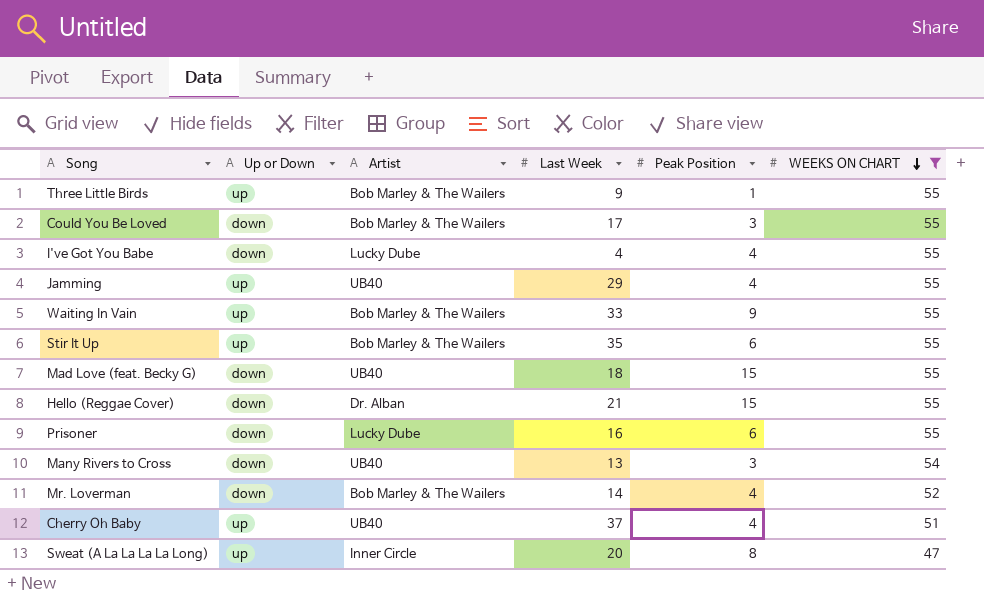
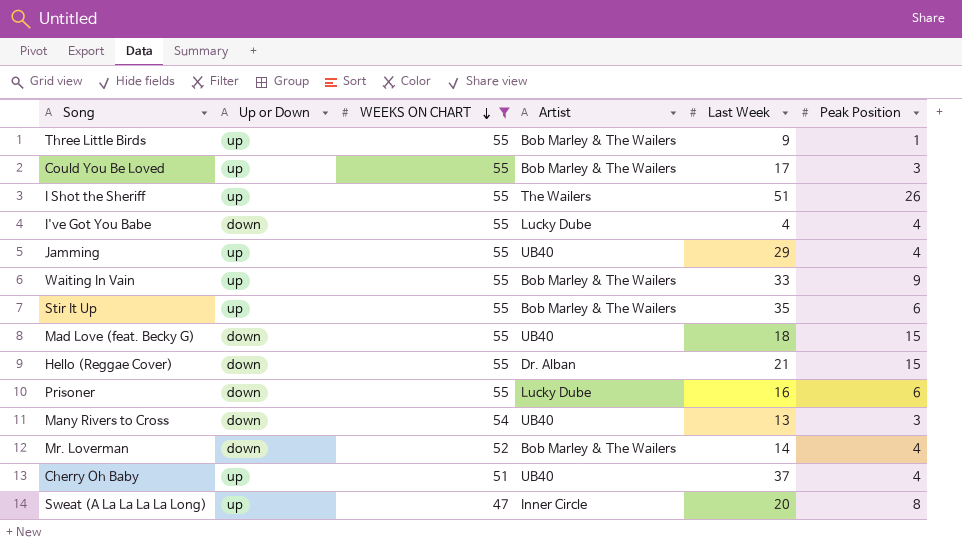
column WEEKS ON CHART | position: 6 -> 3
Could You Be Loved | Up or Down: down -> up
row I Shot the Sheriff: none -> up | 55 | The Wailers | 51 | 26

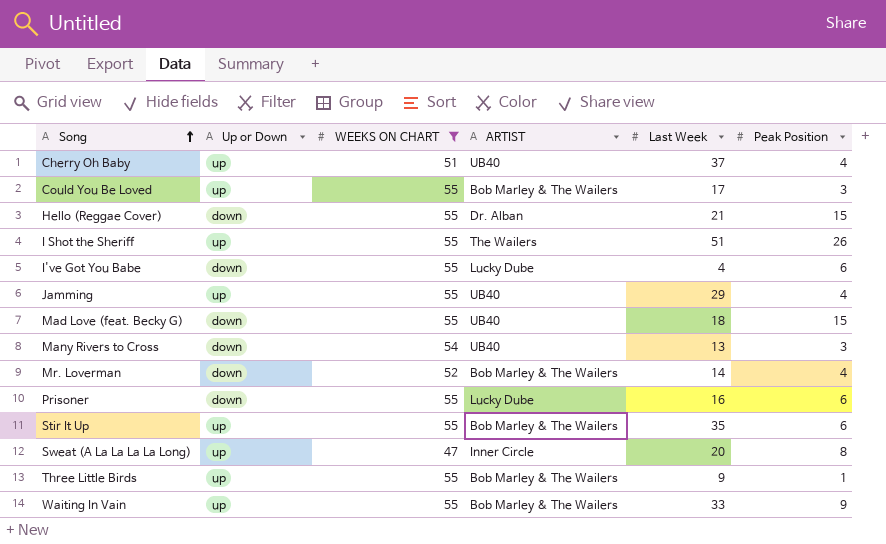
row order: WEEKS ON CHART descending -> Song ascending
column name: Artist -> ARTIST
I've Got You Babe | Peak Position: 4 -> 6

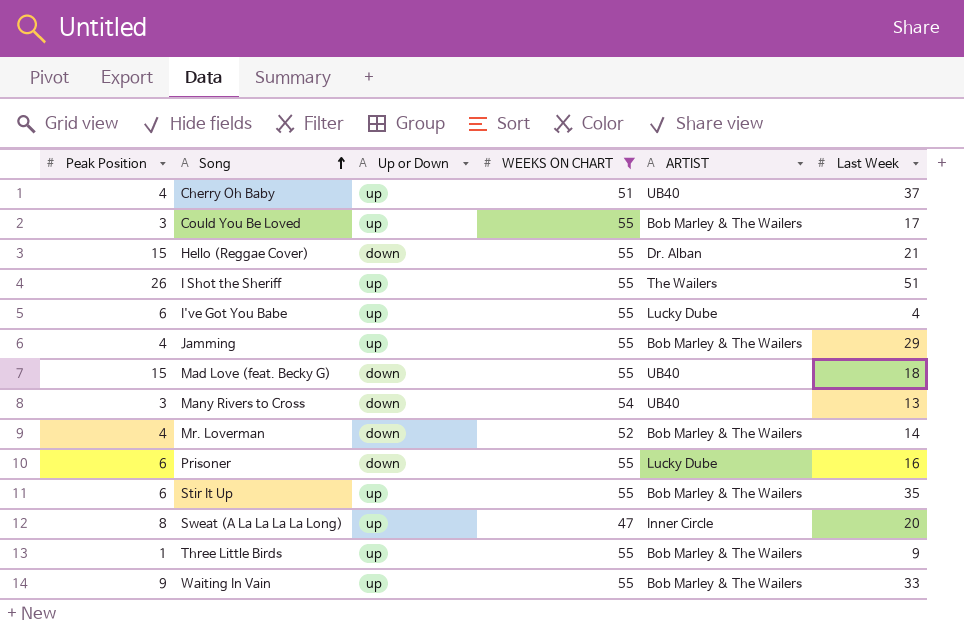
column Peak Position | position: 6 -> 1
I've Got You Babe | Up or Down: down -> up
Jamming | ARTIST: UB40 -> Bob Marley & The Wailers

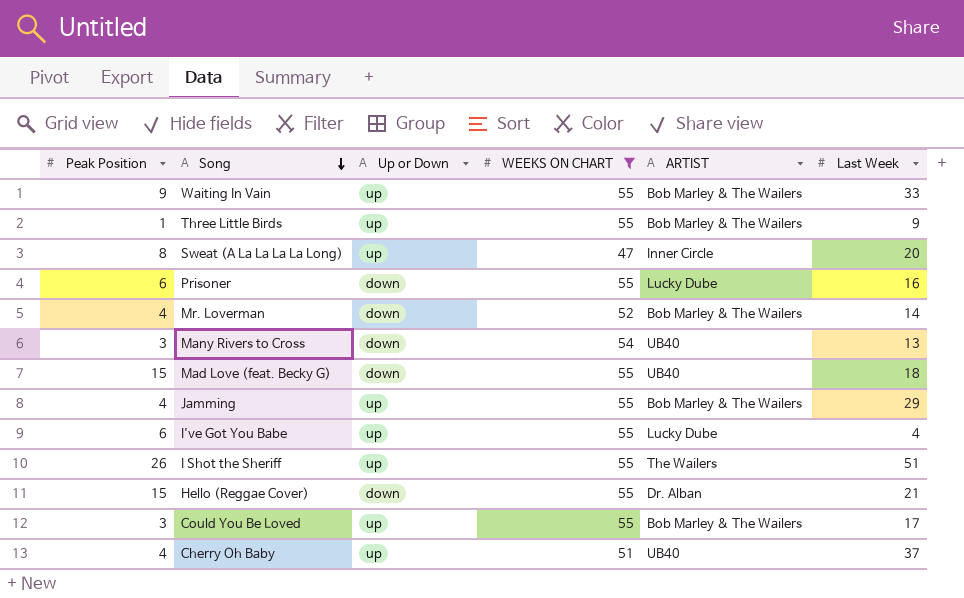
row order: Song ascending -> Song descending
row Stir It Up: 6 | up | 55 | Bob Marley & The Wailers | 35 -> none

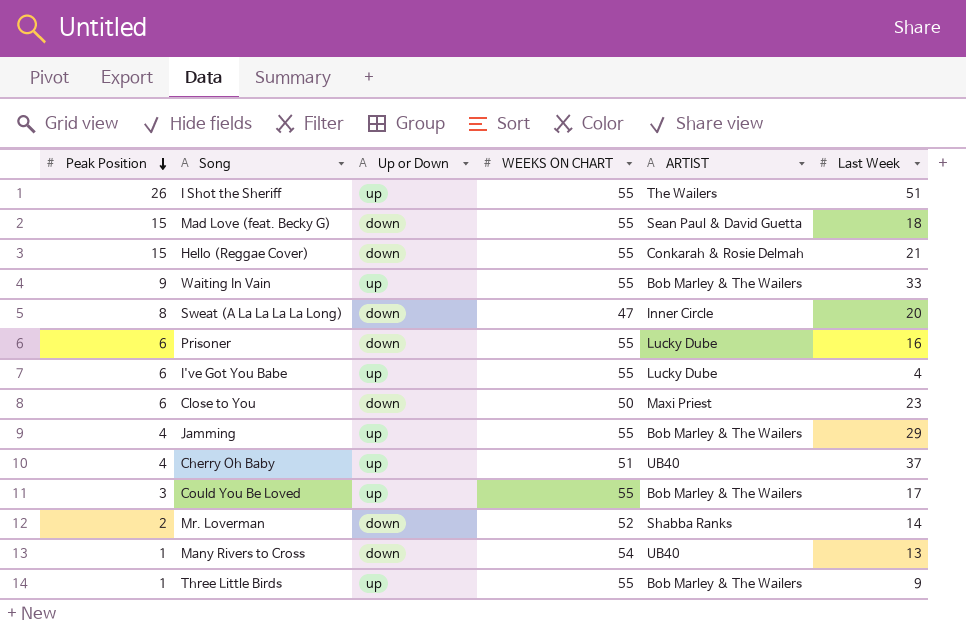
filter: WEEKS ON CHART != 50 -> none
row order: Song descending -> Peak Position descending
Mad Love (feat. Becky G) | ARTIST: UB40 -> Sean Paul & David Guetta
Hello (Reggae Cover) | ARTIST: Dr. Alban -> Conkarah & Rosie Delmah
Sweat (A La La La La Long) | Up or Down: up -> down
Mr. Loverman | Peak Position: 4 -> 2
Mr. Loverman | ARTIST: Bob Marley & The Wailers -> Shabba Ranks
Many Rivers to Cross | Peak Position: 3 -> 1

